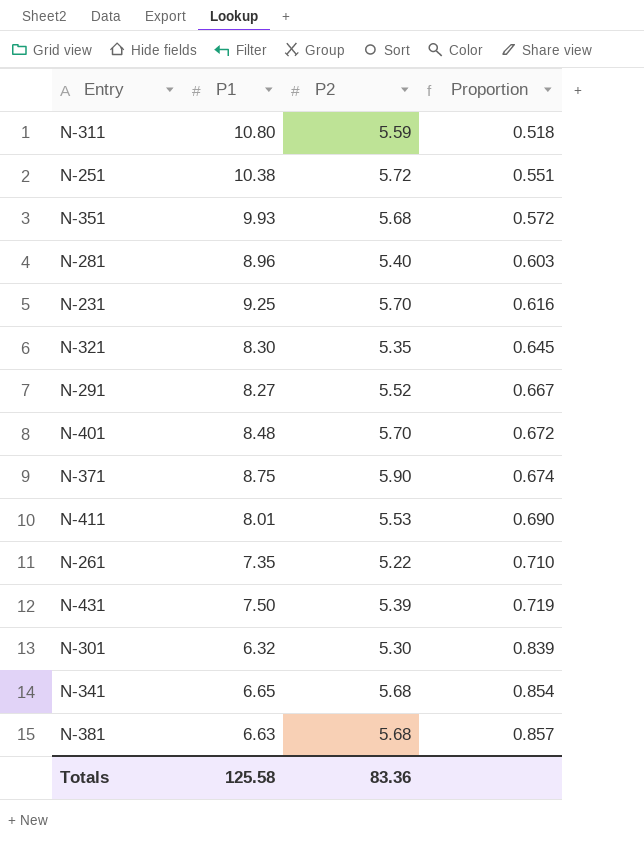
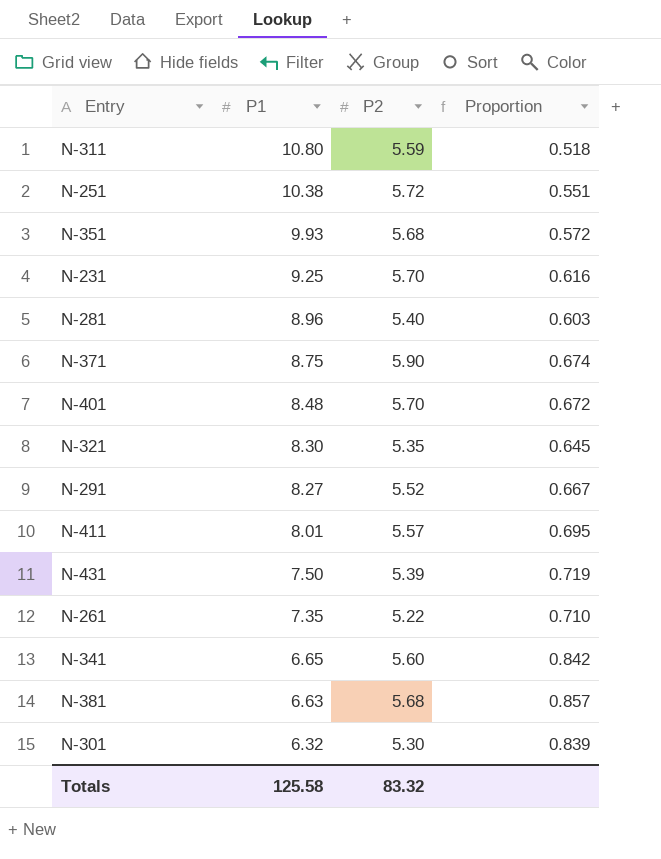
row order: Proportion ascending -> P1 descending
N-411 | P2: 5.53 -> 5.57
N-411 | Proportion: 0.690 -> 0.695
N-341 | P2: 5.68 -> 5.60
N-341 | Proportion: 0.854 -> 0.842
Totals | P2: 83.36 -> 83.32

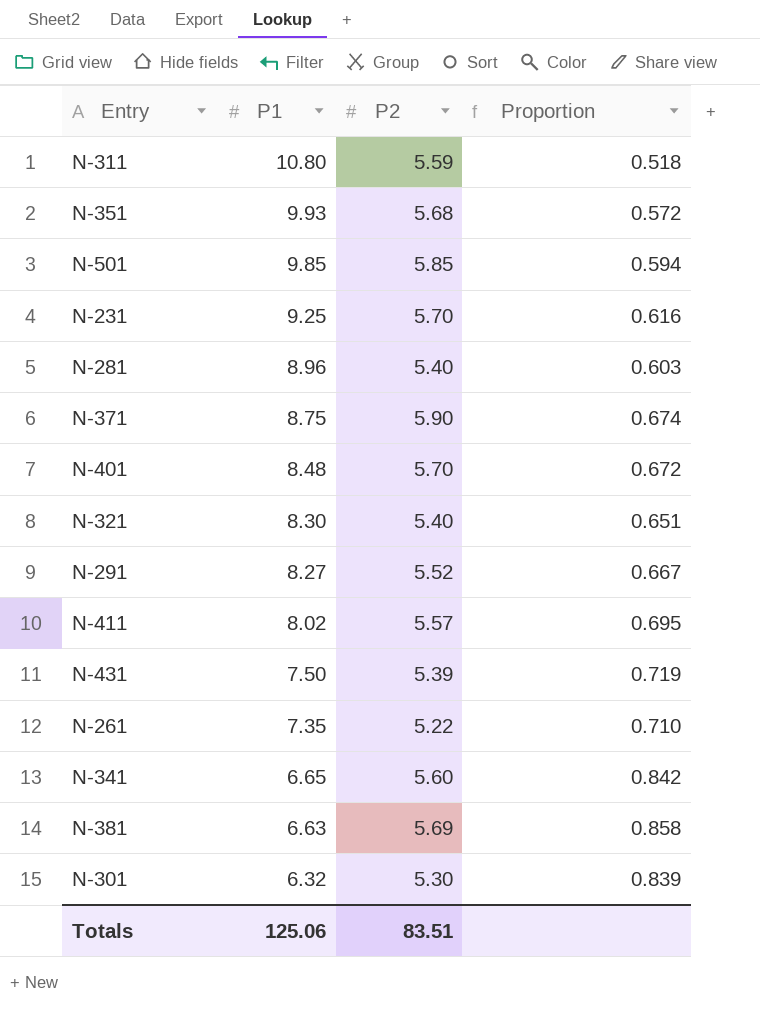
row N-251: 10.38 | 5.72 | 0.551 -> none
row N-501: none -> 9.85 | 5.85 | 0.594
N-321 | P2: 5.35 -> 5.40
N-321 | Proportion: 0.645 -> 0.651
N-411 | P1: 8.01 -> 8.02
N-381 | P2: 5.68 -> 5.69
N-381 | Proportion: 0.857 -> 0.858
Totals | P1: 125.58 -> 125.06
Totals | P2: 83.32 -> 83.51

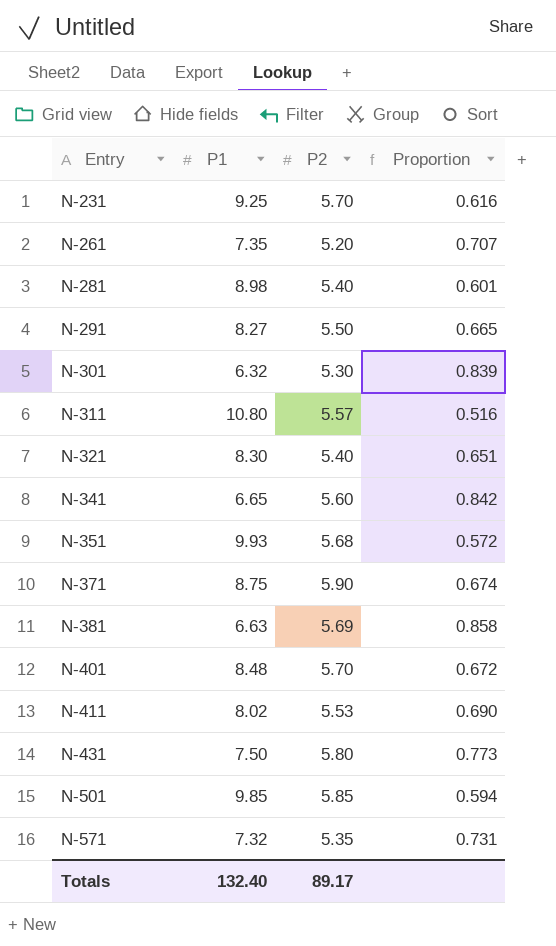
row order: P1 descending -> Entry ascending
N-261 | P2: 5.22 -> 5.20
N-261 | Proportion: 0.710 -> 0.707
N-281 | P1: 8.96 -> 8.98
N-281 | Proportion: 0.603 -> 0.601
N-291 | P2: 5.52 -> 5.50
N-291 | Proportion: 0.667 -> 0.665
N-311 | P2: 5.59 -> 5.57
N-311 | Proportion: 0.518 -> 0.516
N-411 | P2: 5.57 -> 5.53
N-411 | Proportion: 0.695 -> 0.690
N-431 | P2: 5.39 -> 5.80
N-431 | Proportion: 0.719 -> 0.773
row N-571: none -> 7.32 | 5.35 | 0.731
Totals | P1: 125.06 -> 132.40
Totals | P2: 83.51 -> 89.17

